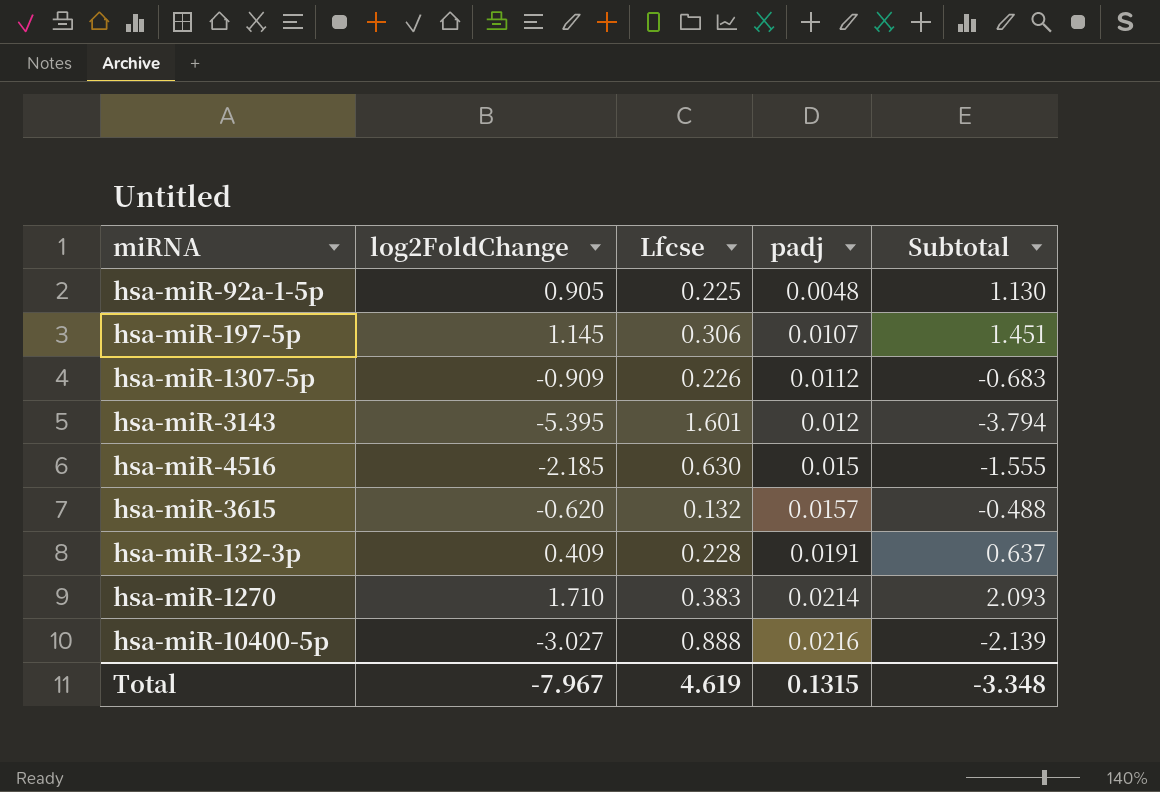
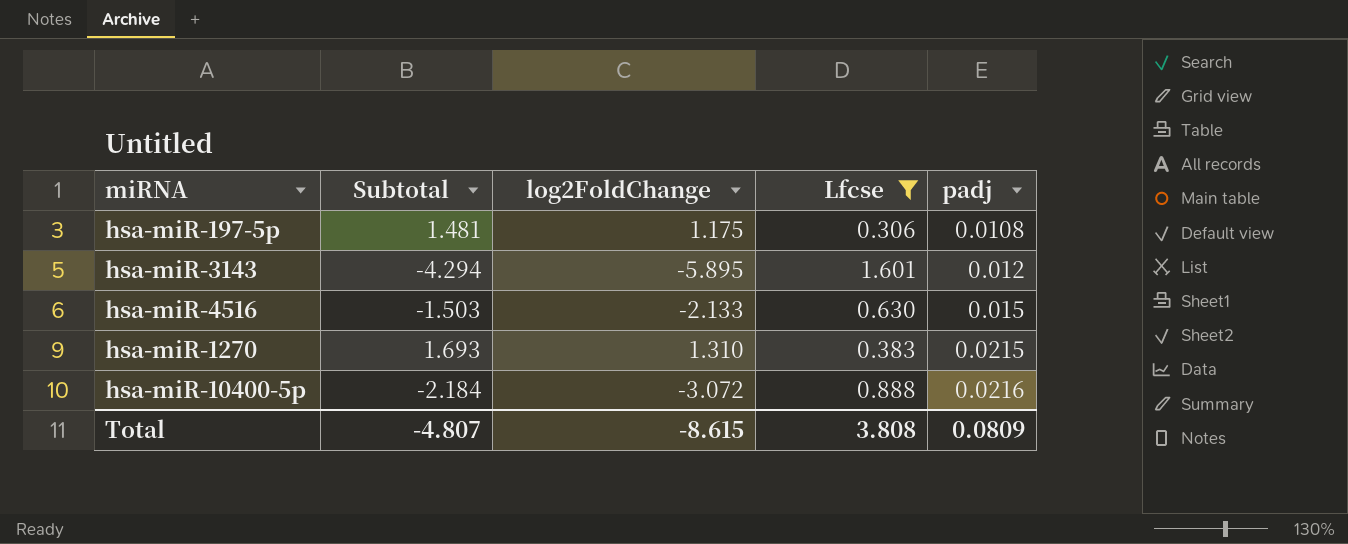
filter: none -> Lfcse >= 0.306
column Subtotal | position: 5 -> 2
hsa-miR-197-5p | Subtotal: 1.451 -> 1.481
hsa-miR-197-5p | log2FoldChange: 1.145 -> 1.175
hsa-miR-197-5p | padj: 0.0107 -> 0.0108
hsa-miR-3143 | Subtotal: -3.794 -> -4.294
hsa-miR-3143 | log2FoldChange: -5.395 -> -5.895
hsa-miR-4516 | Subtotal: -1.555 -> -1.503
hsa-miR-4516 | log2FoldChange: -2.185 -> -2.133
hsa-miR-1270 | Subtotal: 2.093 -> 1.693
hsa-miR-1270 | log2FoldChange: 1.710 -> 1.310
hsa-miR-1270 | padj: 0.0214 -> 0.0215
hsa-miR-10400-5p | Subtotal: -2.139 -> -2.184
hsa-miR-10400-5p | log2FoldChange: -3.027 -> -3.072
Total | Subtotal: -3.348 -> -4.807
Total | log2FoldChange: -7.967 -> -8.615
Total | Lfcse: 4.619 -> 3.808
Total | padj: 0.1315 -> 0.0809

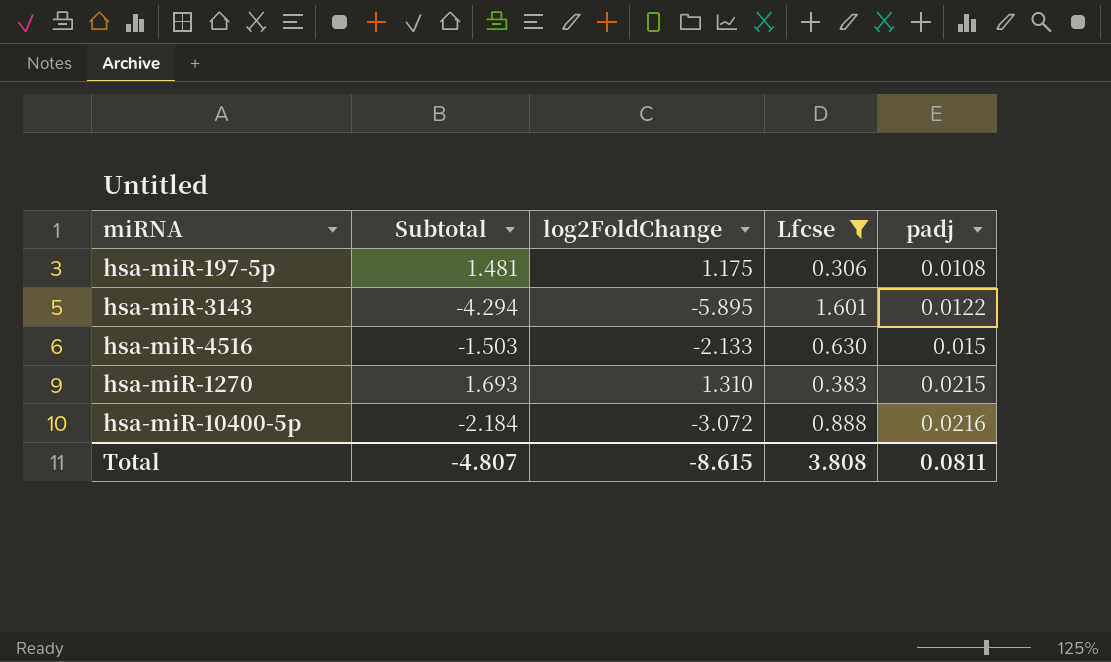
hsa-miR-3143 | padj: 0.012 -> 0.0122
Total | padj: 0.0809 -> 0.0811

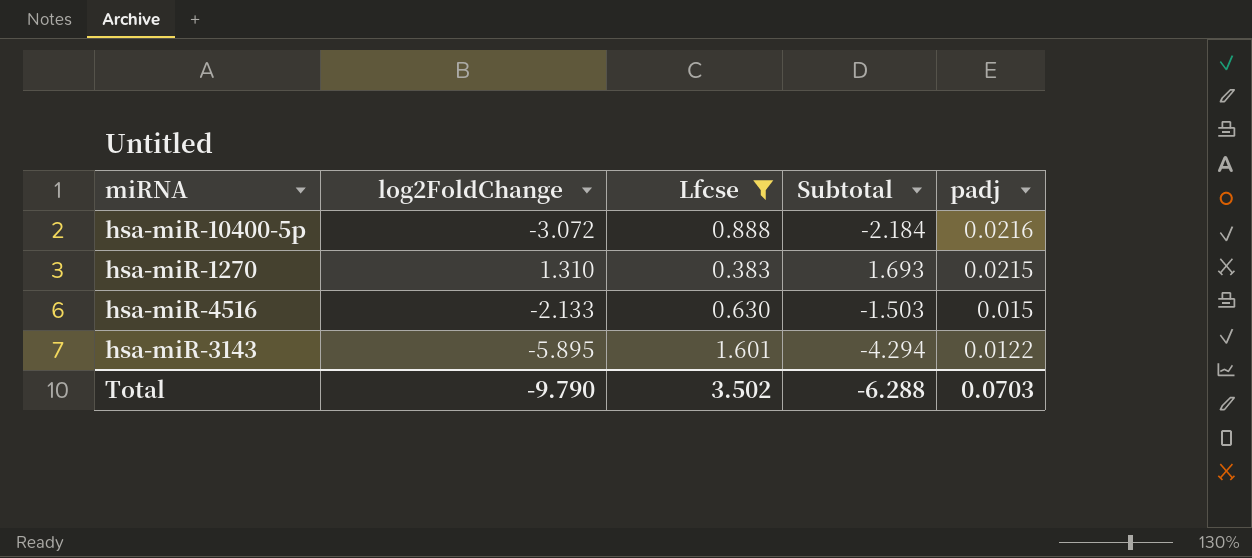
row order: padj ascending -> padj descending
column Subtotal | position: 2 -> 4
row hsa-miR-197-5p: 1.481 | 1.175 | 0.306 | 0.0108 -> none
Total | log2FoldChange: -8.615 -> -9.790
Total | Lfcse: 3.808 -> 3.502
Total | Subtotal: -4.807 -> -6.288
Total | padj: 0.0811 -> 0.0703

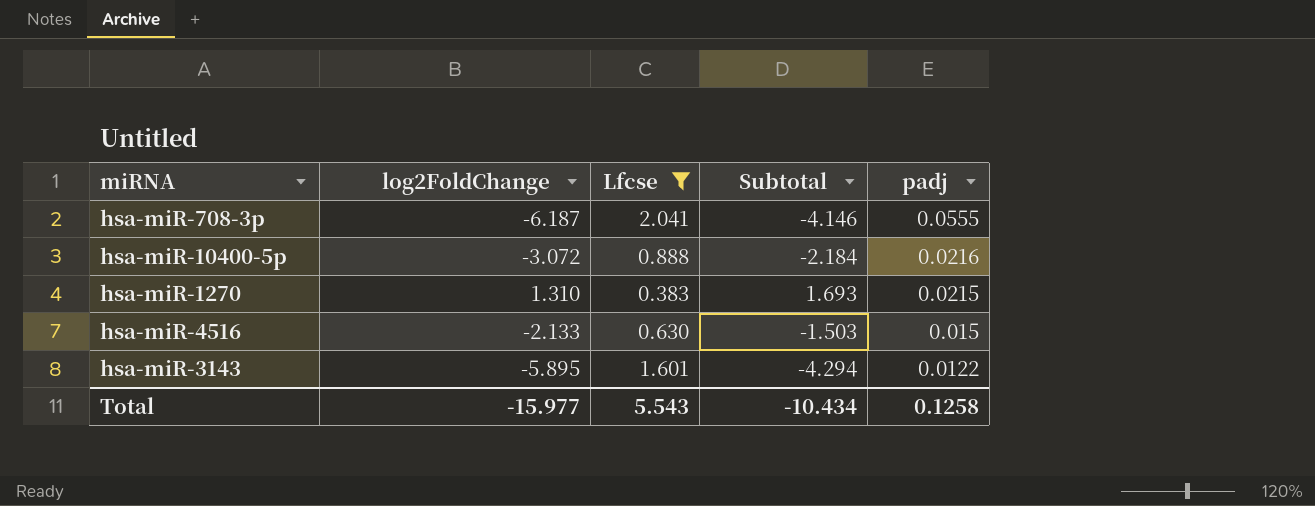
row hsa-miR-708-3p: none -> -6.187 | 2.041 | -4.146 | 0.0555
Total | log2FoldChange: -9.790 -> -15.977
Total | Lfcse: 3.502 -> 5.543
Total | Subtotal: -6.288 -> -10.434
Total | padj: 0.0703 -> 0.1258

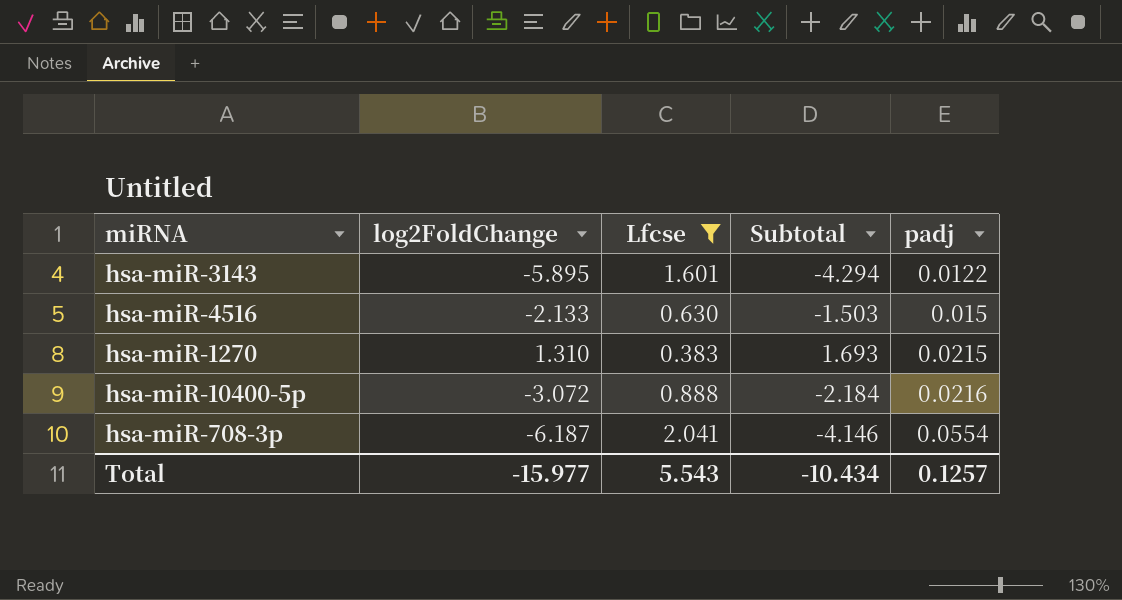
row order: padj descending -> padj ascending
hsa-miR-708-3p | padj: 0.0555 -> 0.0554
Total | padj: 0.1258 -> 0.1257

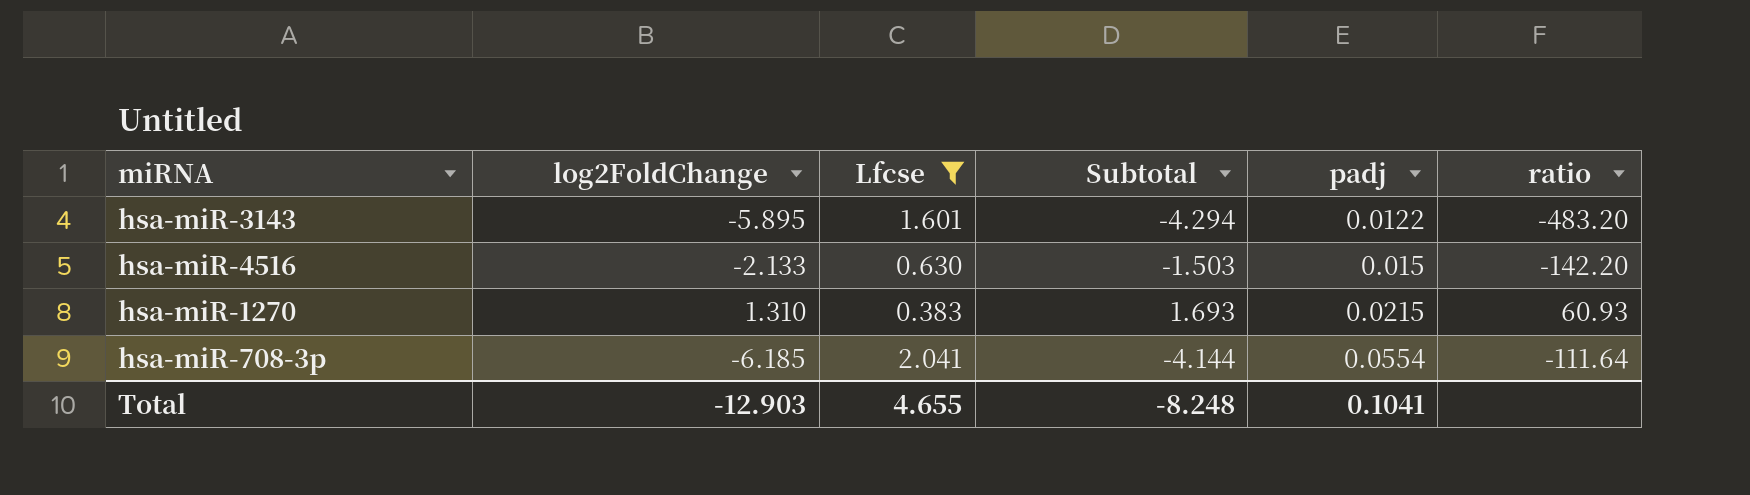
column ratio | formula: none -> [log2FoldChange] / [padj]
row hsa-miR-10400-5p: -3.072 | 0.888 | -2.184 | 0.0216 -> none
hsa-miR-708-3p | log2FoldChange: -6.187 -> -6.185
hsa-miR-708-3p | Subtotal: -4.146 -> -4.144
Total | log2FoldChange: -15.977 -> -12.903
Total | Lfcse: 5.543 -> 4.655
Total | Subtotal: -10.434 -> -8.248
Total | padj: 0.1257 -> 0.1041

